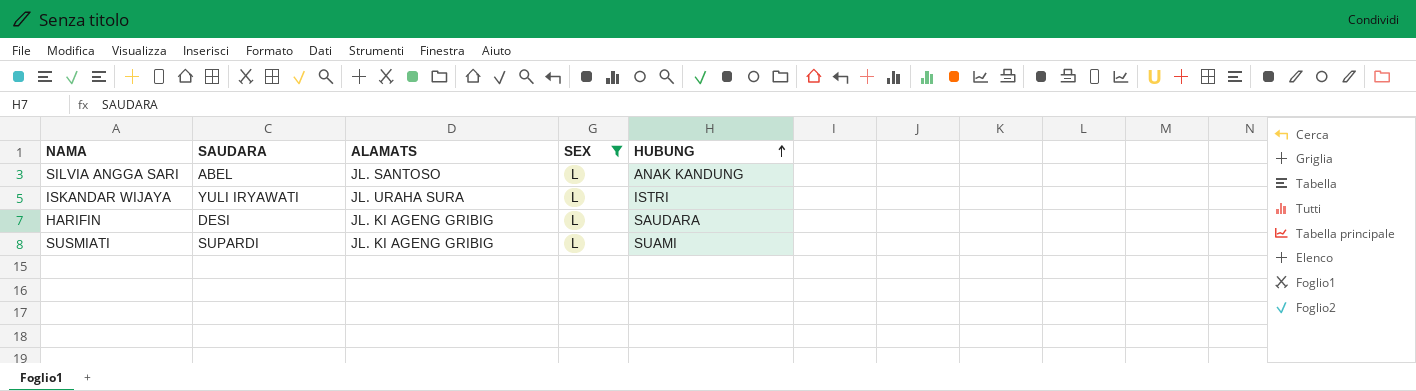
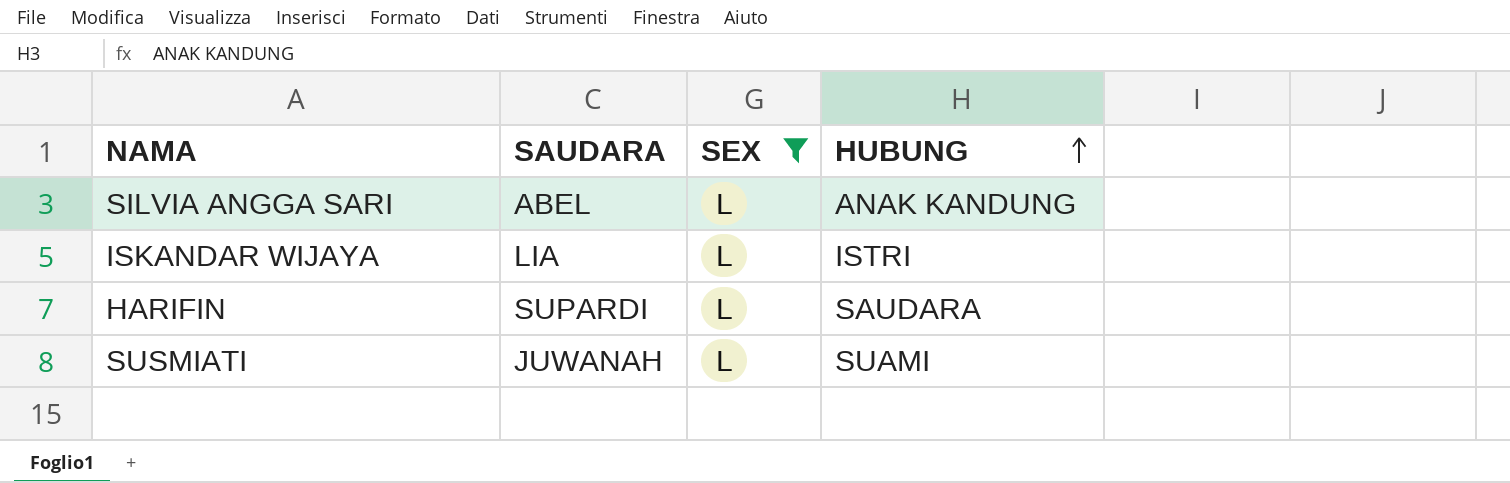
column ALAMATS | position: 3 -> none
ISKANDAR WIJAYA | SAUDARA: YULI IRYAWATI -> LIA
HARIFIN | SAUDARA: DESI -> SUPARDI
SUSMIATI | SAUDARA: SUPARDI -> JUWANAH

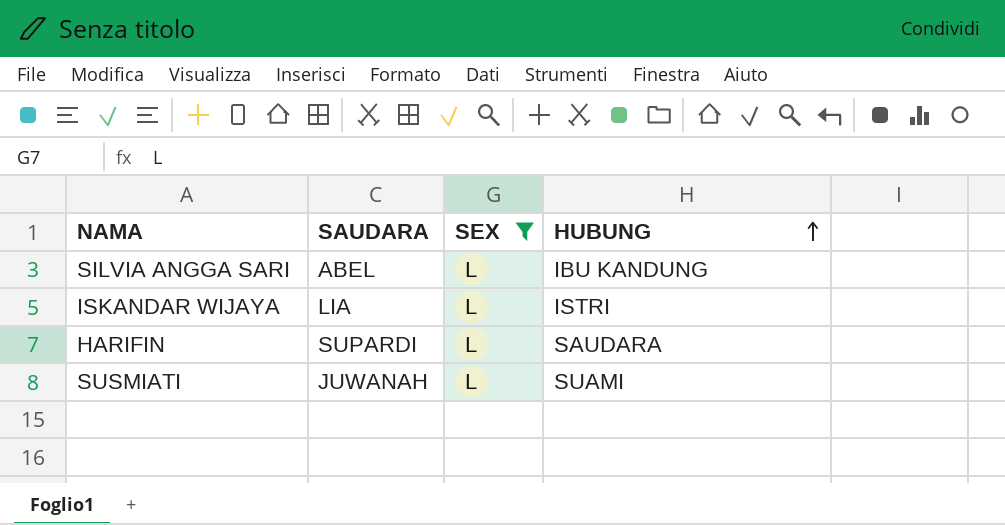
SILVIA ANGGA SARI | HUBUNG: ANAK KANDUNG -> IBU KANDUNG

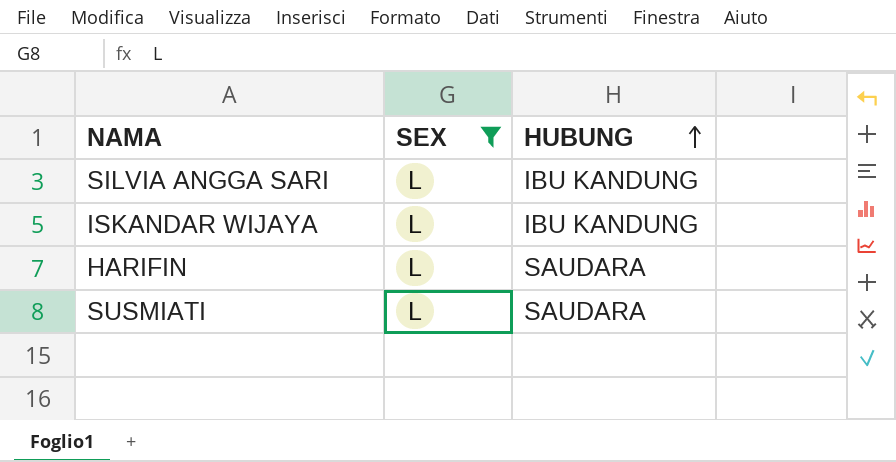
column SAUDARA | position: 2 -> none
ISKANDAR WIJAYA | HUBUNG: ISTRI -> IBU KANDUNG
SUSMIATI | HUBUNG: SUAMI -> SAUDARA

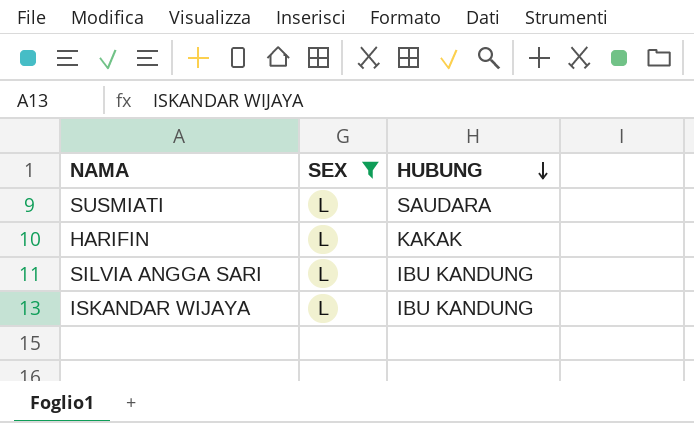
row order: HUBUNG ascending -> HUBUNG descending
HARIFIN | HUBUNG: SAUDARA -> KAKAK

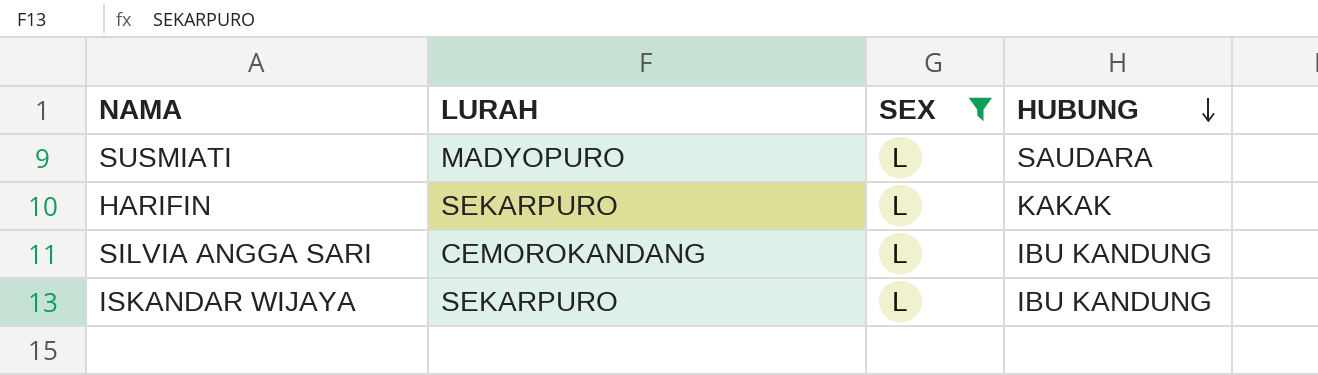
column LURAH | position: none -> 2

